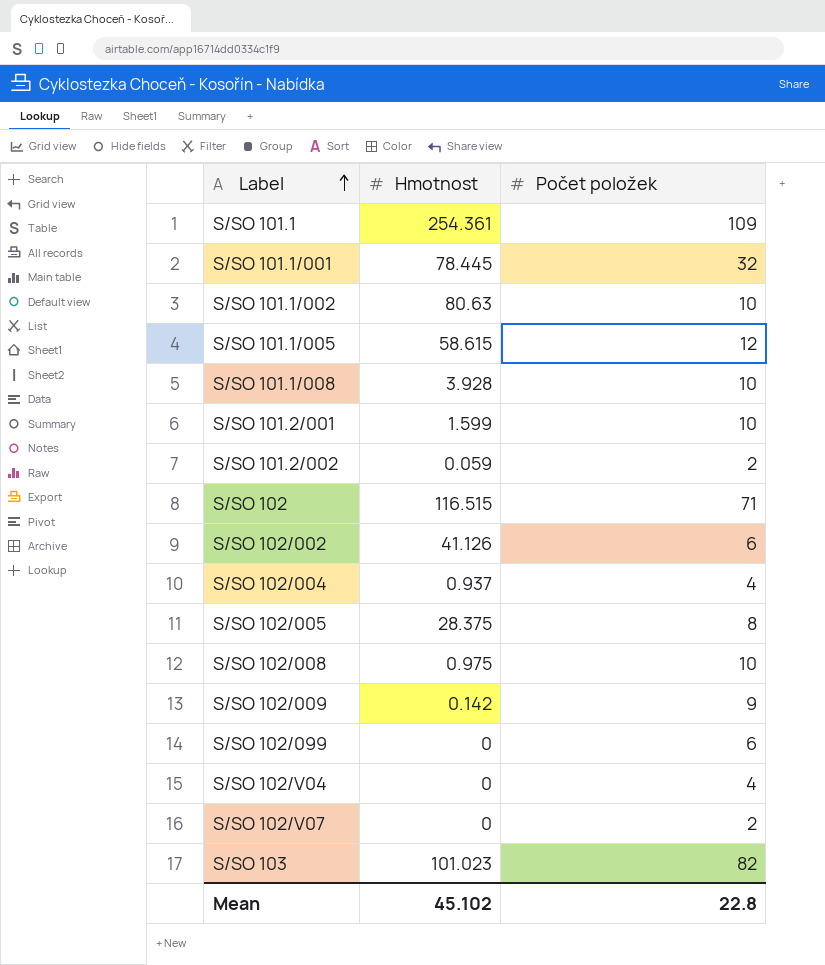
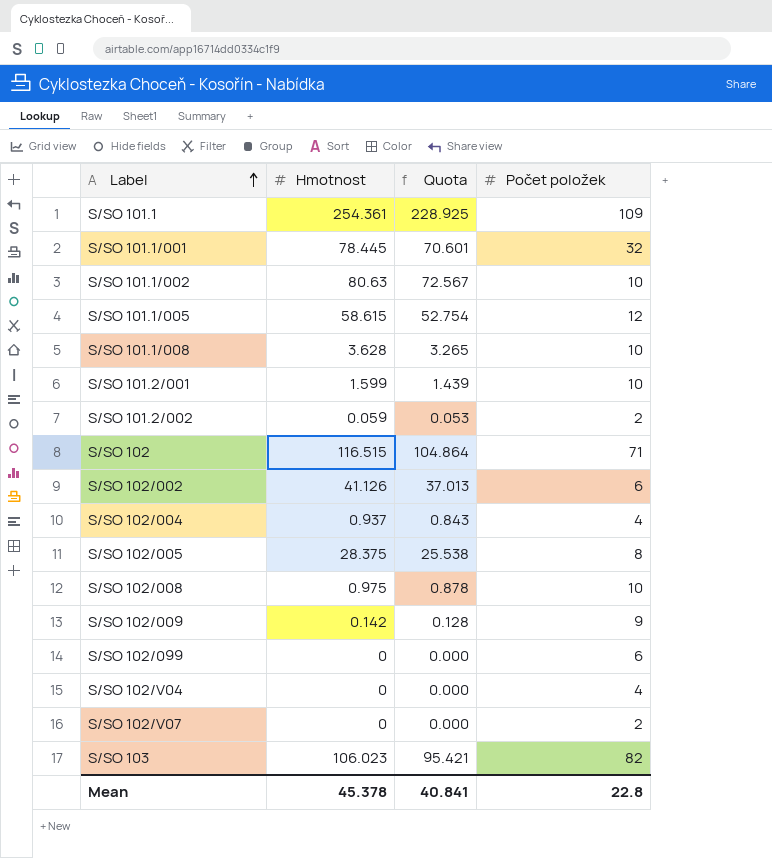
column Quota | formula: none -> [Hmotnost] * 0.9
S/SO 101.1/008 | Hmotnost: 3.928 -> 3.628
S/SO 103 | Hmotnost: 101.023 -> 106.023
Mean | Hmotnost: 45.102 -> 45.378

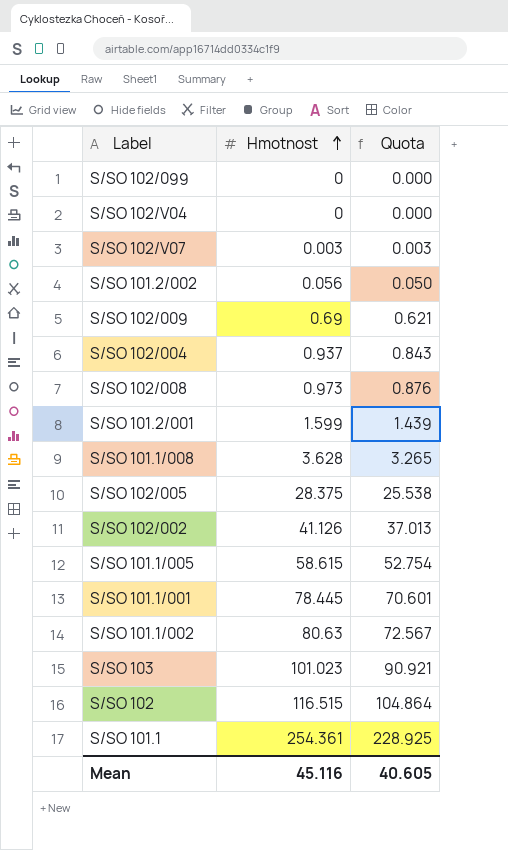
row order: Label ascending -> Hmotnost ascending
column Počet položek | position: 4 -> none
S/SO 102/V07 | Hmotnost: 0 -> 0.003
S/SO 102/V07 | Quota: 0.000 -> 0.003
S/SO 101.2/002 | Hmotnost: 0.059 -> 0.056
S/SO 101.2/002 | Quota: 0.053 -> 0.050
S/SO 102/009 | Hmotnost: 0.142 -> 0.69
S/SO 102/009 | Quota: 0.128 -> 0.621
S/SO 102/008 | Hmotnost: 0.975 -> 0.973
S/SO 102/008 | Quota: 0.878 -> 0.876
S/SO 103 | Hmotnost: 106.023 -> 101.023
S/SO 103 | Quota: 95.421 -> 90.921
Mean | Hmotnost: 45.378 -> 45.116
Mean | Quota: 40.841 -> 40.605

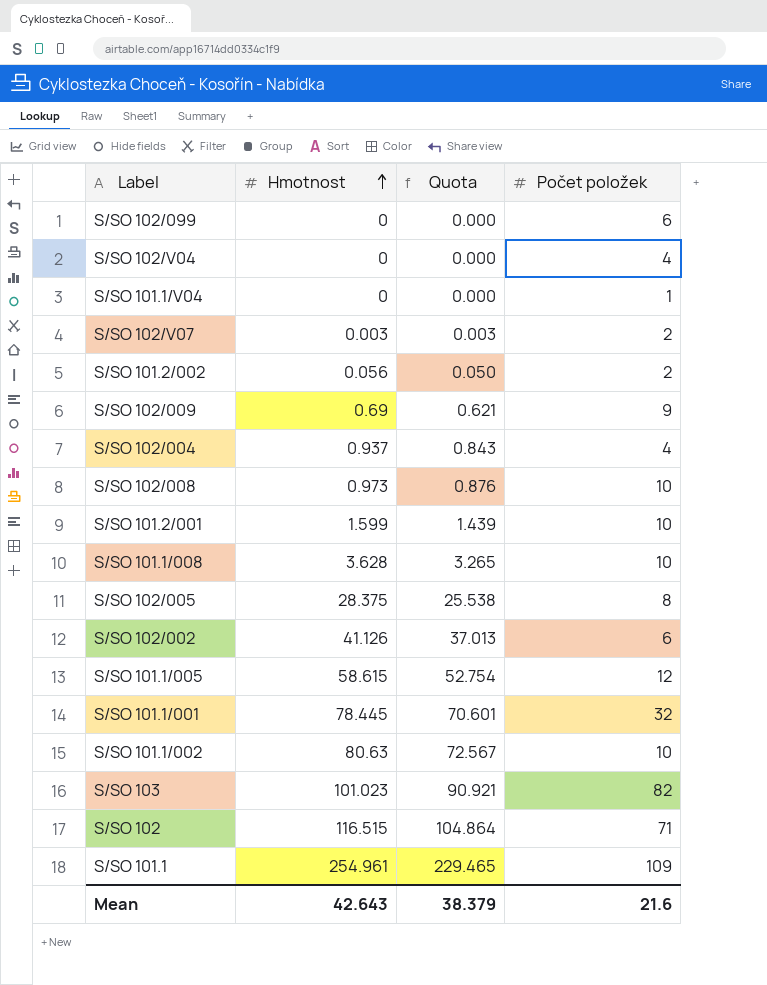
column Počet položek | position: none -> 4
row S/SO 101.1/V04: none -> 0 | 0.000 | 1
S/SO 101.1 | Hmotnost: 254.361 -> 254.961
S/SO 101.1 | Quota: 228.925 -> 229.465
Mean | Hmotnost: 45.116 -> 42.643
Mean | Quota: 40.605 -> 38.379

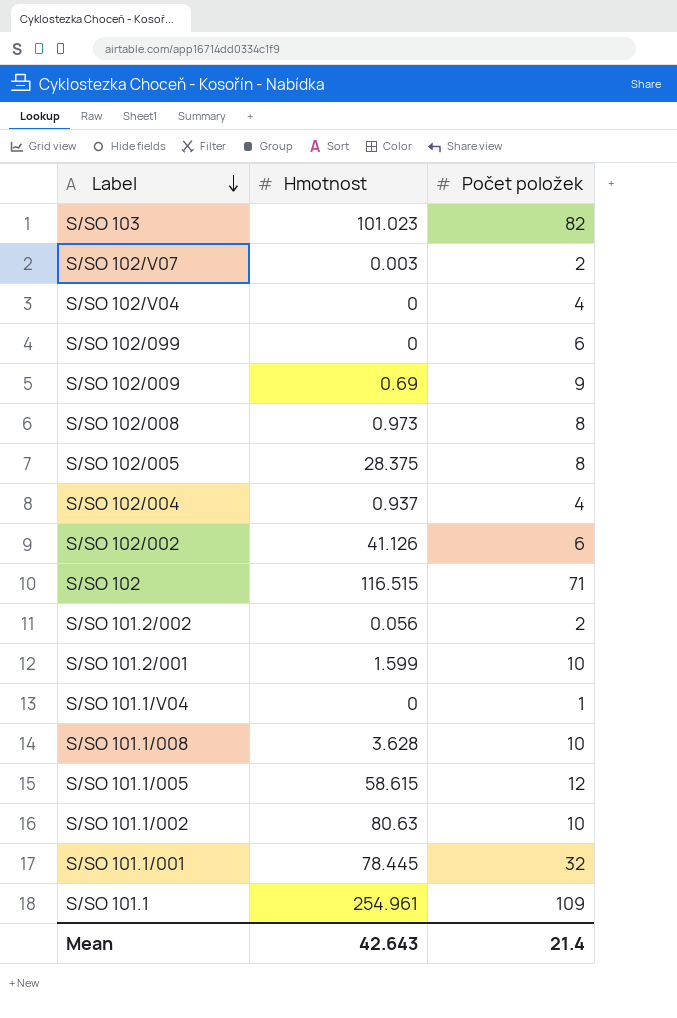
row order: Hmotnost ascending -> Label descending
column Quota | formula: [Hmotnost] * 0.9 -> none
S/SO 102/008 | Počet položek: 10 -> 8
Mean | Počet položek: 21.6 -> 21.4

